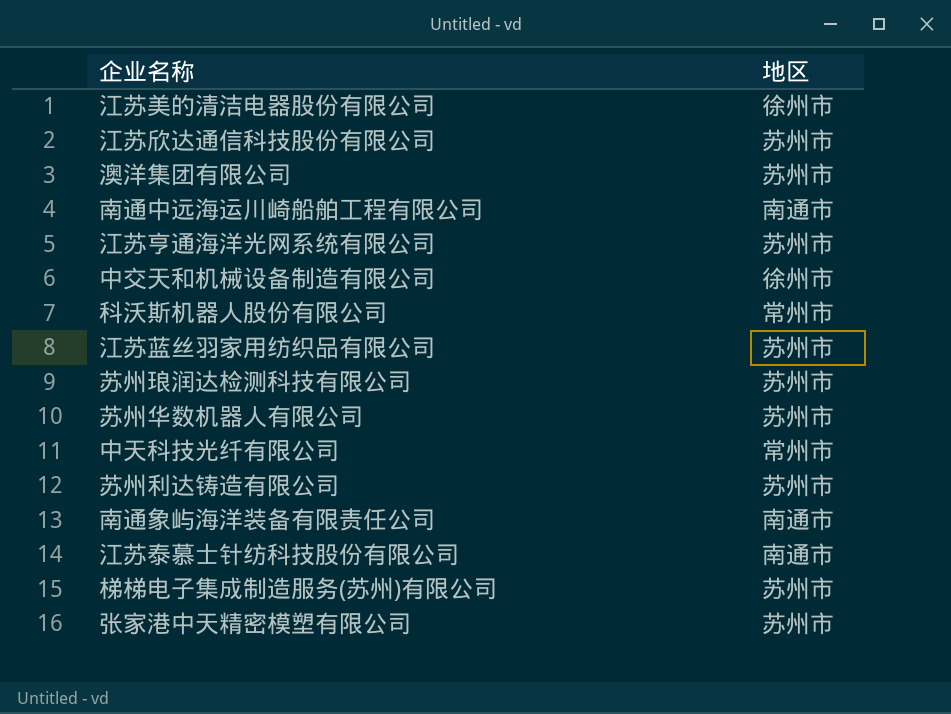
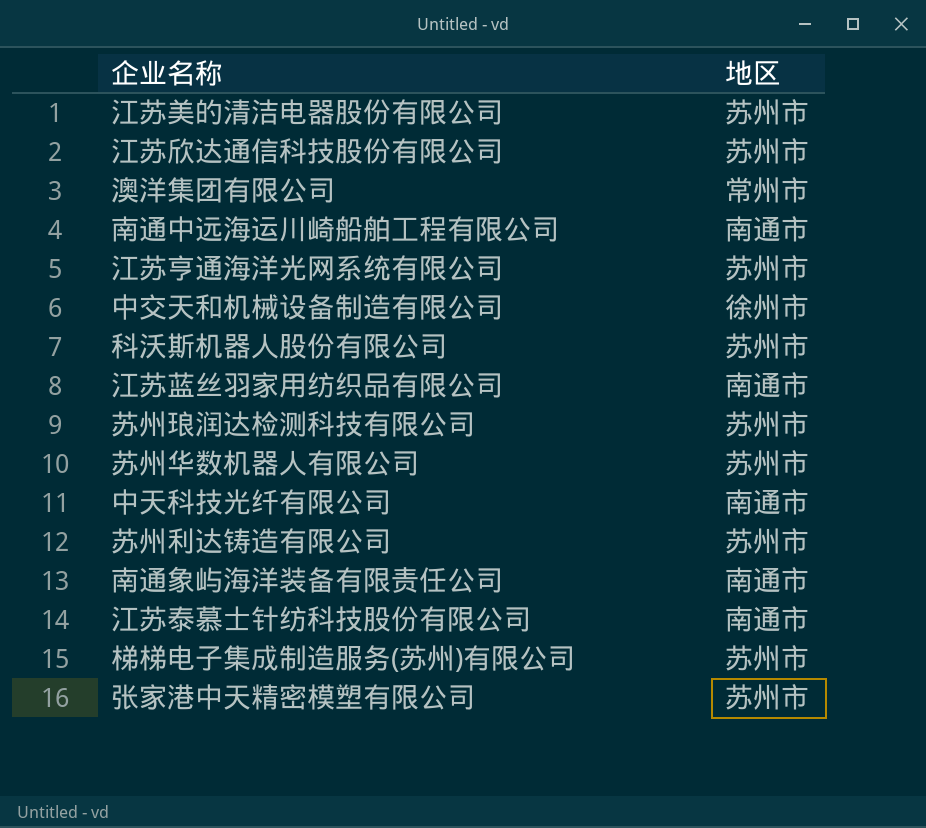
江苏美的清洁电器股份有限公司 | 地区: 徐州市 -> 苏州市
澳洋集团有限公司 | 地区: 苏州市 -> 常州市
科沃斯机器人股份有限公司 | 地区: 常州市 -> 苏州市
江苏蓝丝羽家用纺织品有限公司 | 地区: 苏州市 -> 南通市
中天科技光纤有限公司 | 地区: 常州市 -> 南通市

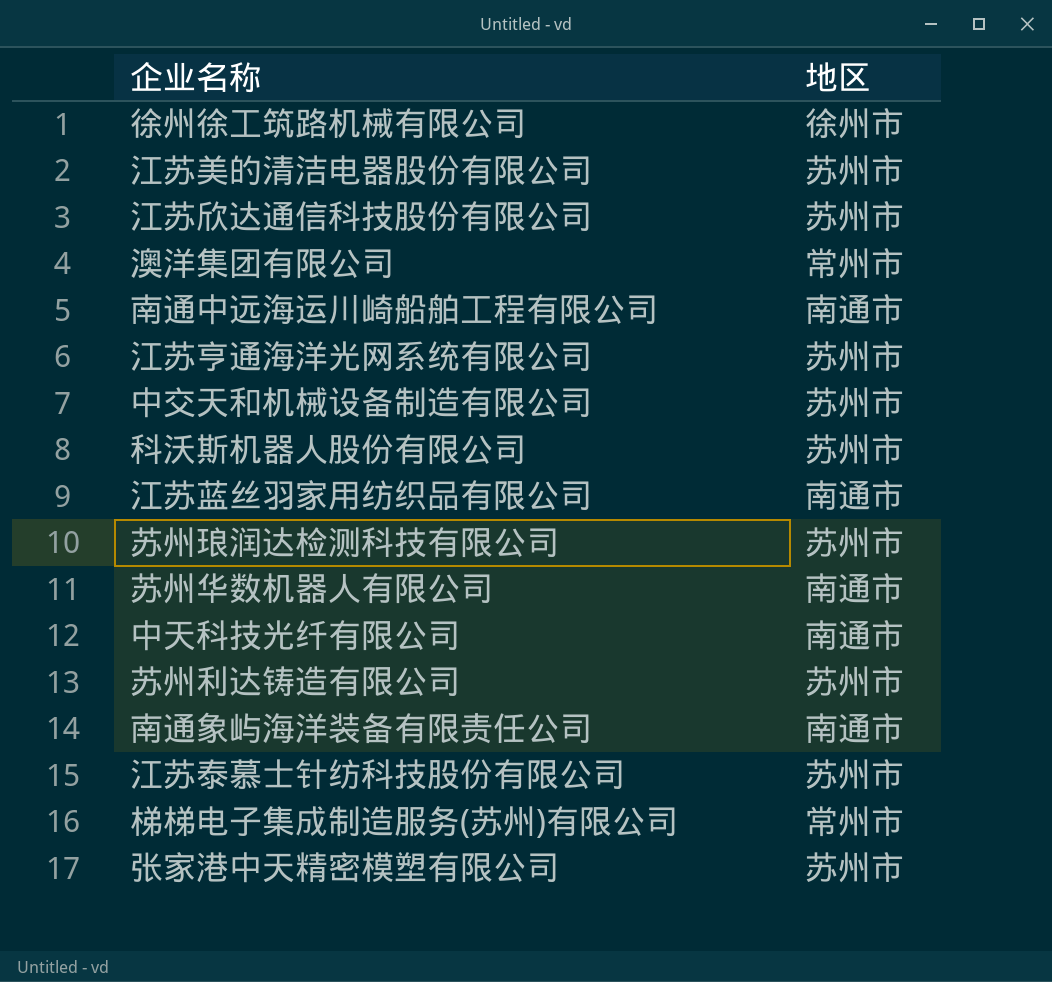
row 徐州徐工筑路机械有限公司: none -> 徐州市
中交天和机械设备制造有限公司 | 地区: 徐州市 -> 苏州市
苏州华数机器人有限公司 | 地区: 苏州市 -> 南通市
江苏泰慕士针纺科技股份有限公司 | 地区: 南通市 -> 苏州市
梯梯电子集成制造服务(苏州)有限公司 | 地区: 苏州市 -> 常州市

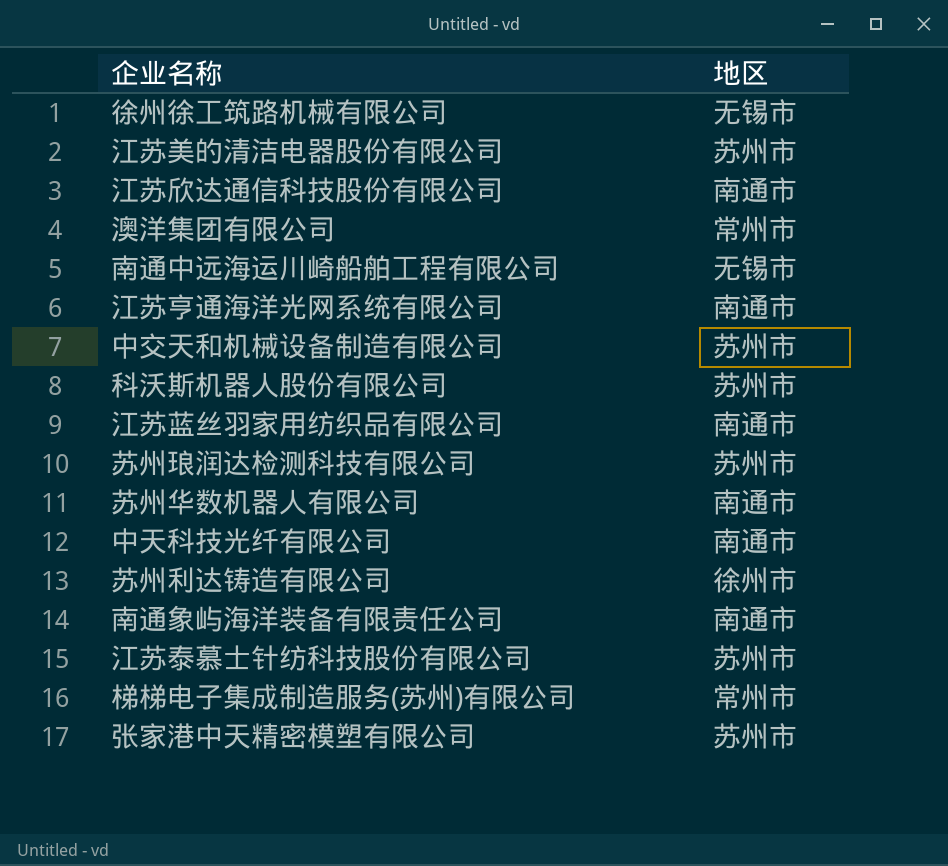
徐州徐工筑路机械有限公司 | 地区: 徐州市 -> 无锡市
江苏欣达通信科技股份有限公司 | 地区: 苏州市 -> 南通市
南通中远海运川崎船舶工程有限公司 | 地区: 南通市 -> 无锡市
江苏亨通海洋光网系统有限公司 | 地区: 苏州市 -> 南通市
苏州利达铸造有限公司 | 地区: 苏州市 -> 徐州市

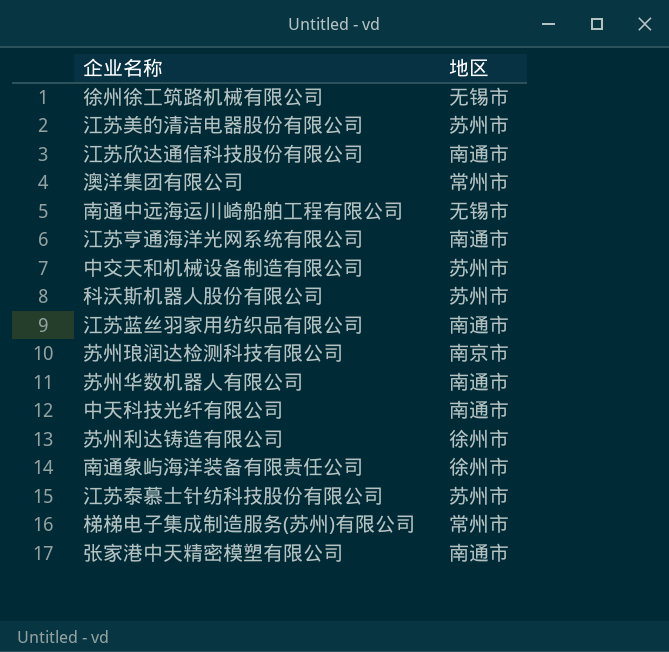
苏州琅润达检测科技有限公司 | 地区: 苏州市 -> 南京市
南通象屿海洋装备有限责任公司 | 地区: 南通市 -> 徐州市
张家港中天精密模塑有限公司 | 地区: 苏州市 -> 南通市

